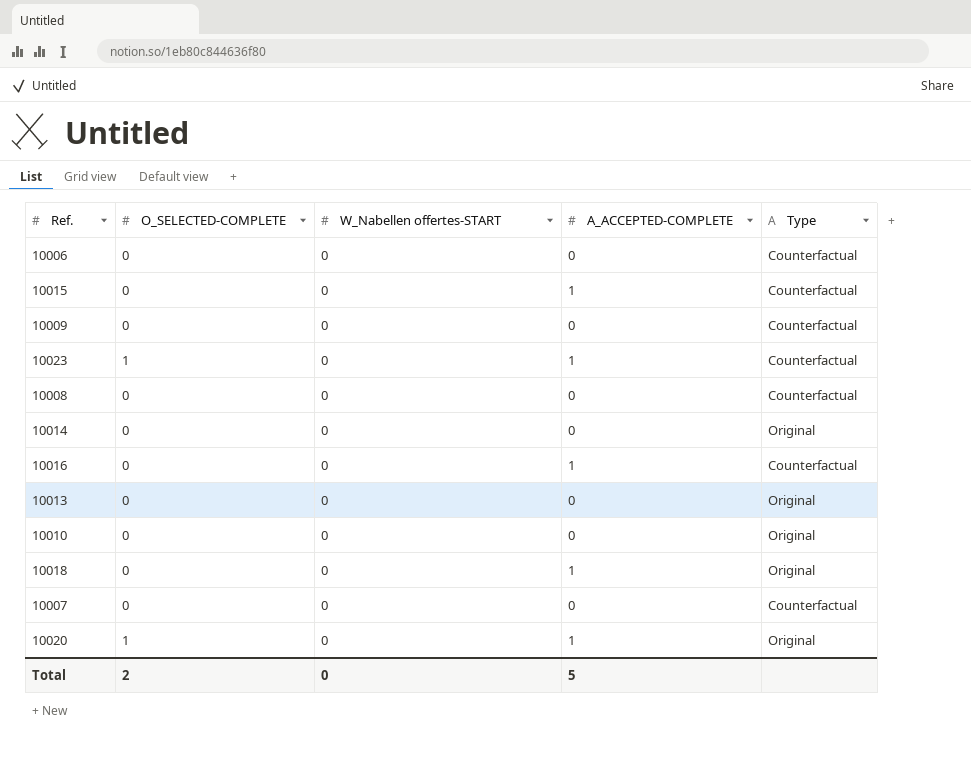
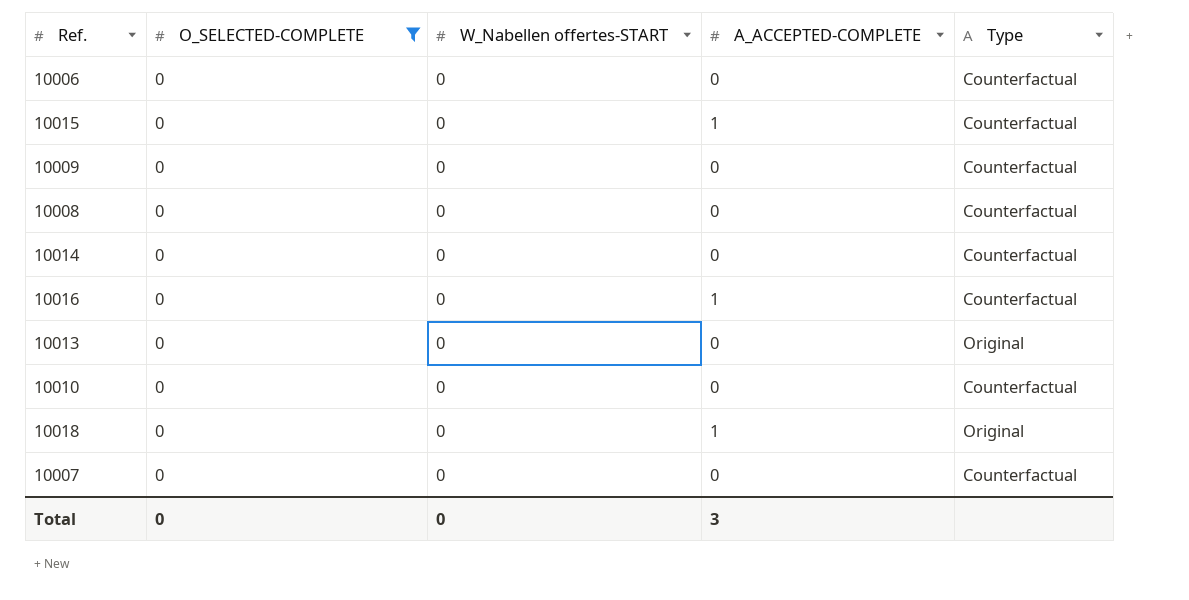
filter: none -> O_SELECTED-COMPLETE = 0
10014 | Type: Original -> Counterfactual
10010 | Type: Original -> Counterfactual
Total | O_SELECTED-COMPLETE: 2 -> 0
Total | A_ACCEPTED-COMPLETE: 5 -> 3

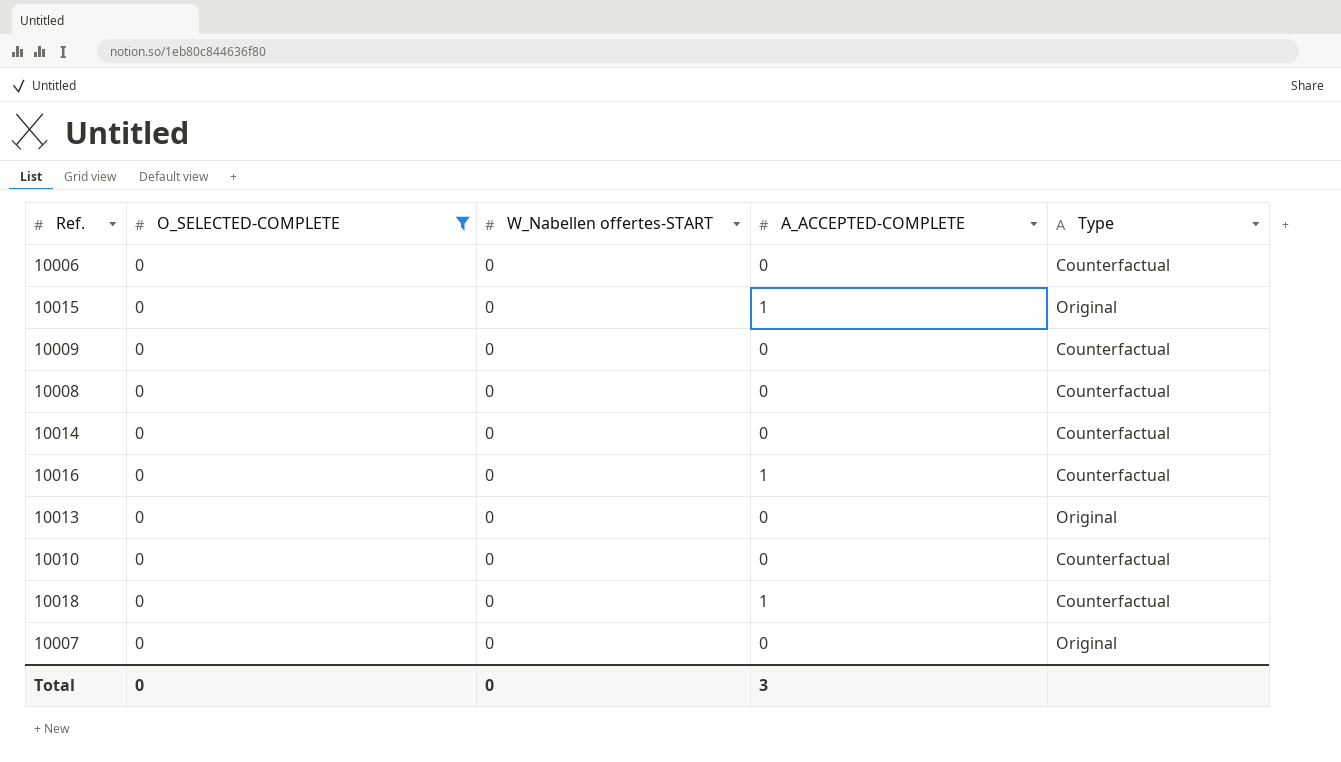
10015 | Type: Counterfactual -> Original
10018 | Type: Original -> Counterfactual
10007 | Type: Counterfactual -> Original

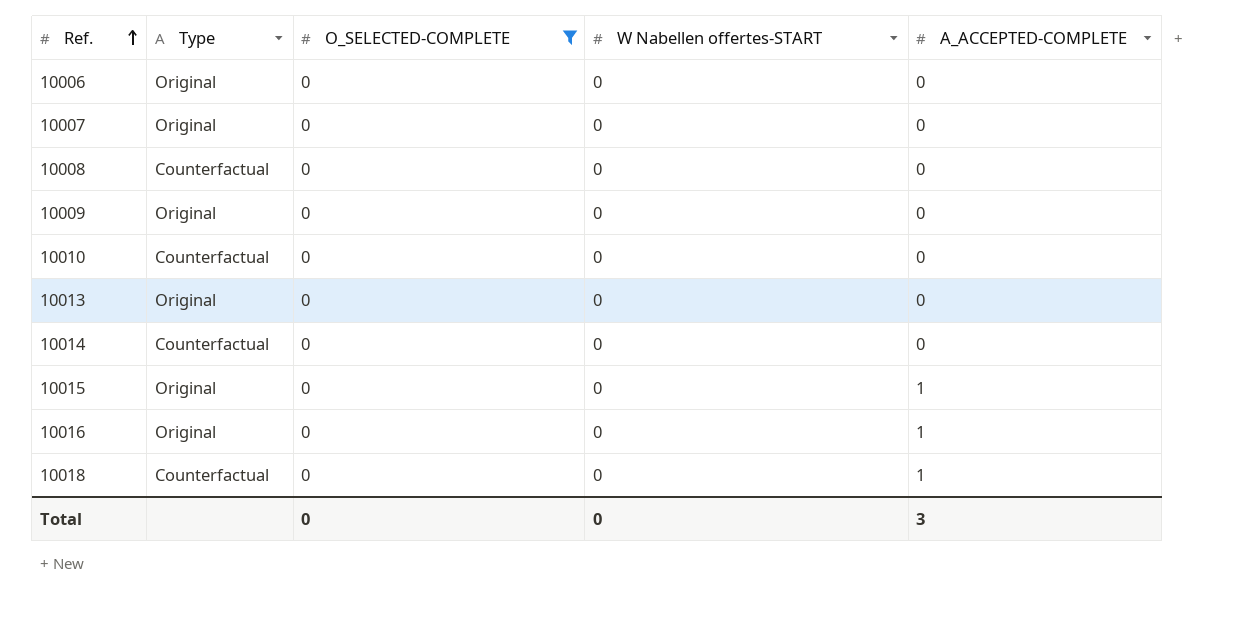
row order: none -> Ref. ascending
column Type | position: 5 -> 2
column name: W_Nabellen offertes-START -> W Nabellen offertes-START
10006 | Type: Counterfactual -> Original
10009 | Type: Counterfactual -> Original
10016 | Type: Counterfactual -> Original

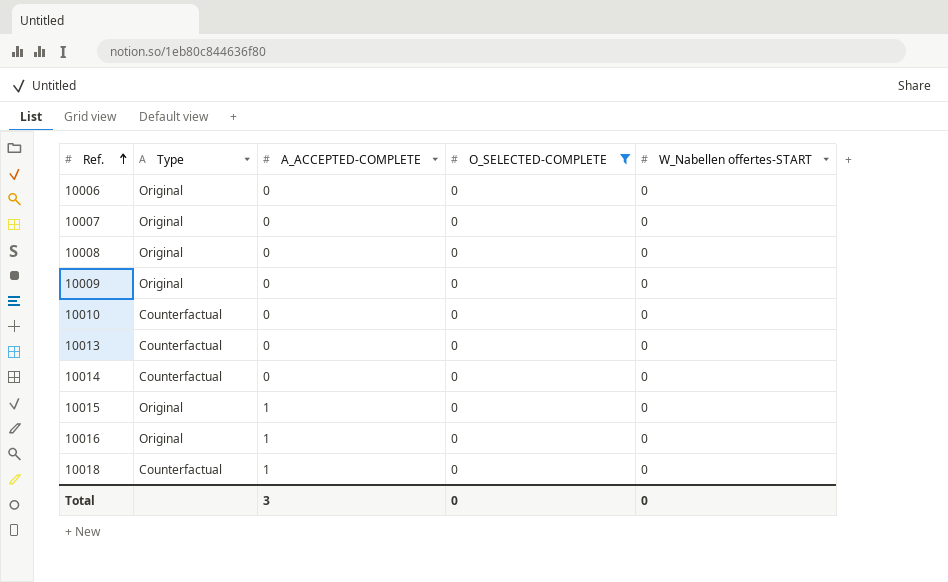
column A_ACCEPTED-COMPLETE | position: 5 -> 3
column name: W Nabellen offertes-START -> W_Nabellen offertes-START
10008 | Type: Counterfactual -> Original
10013 | Type: Original -> Counterfactual

